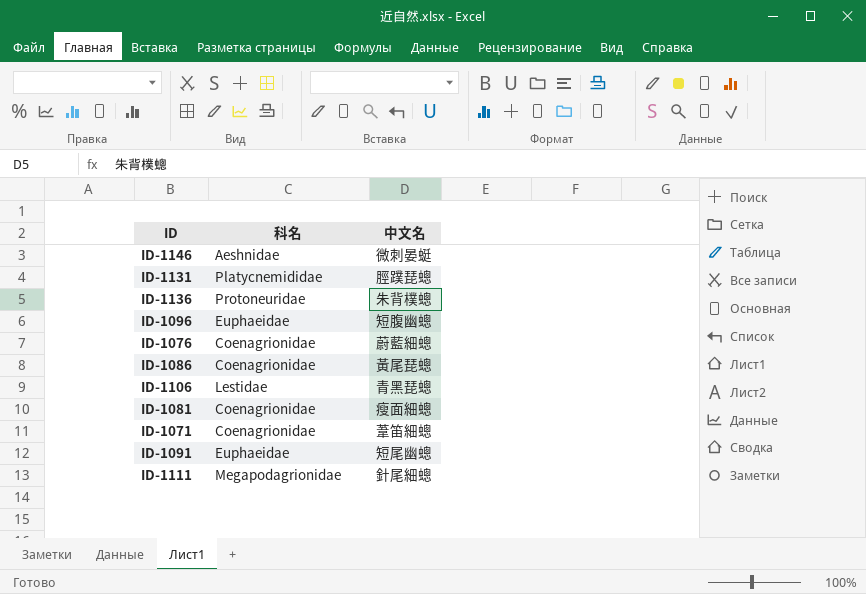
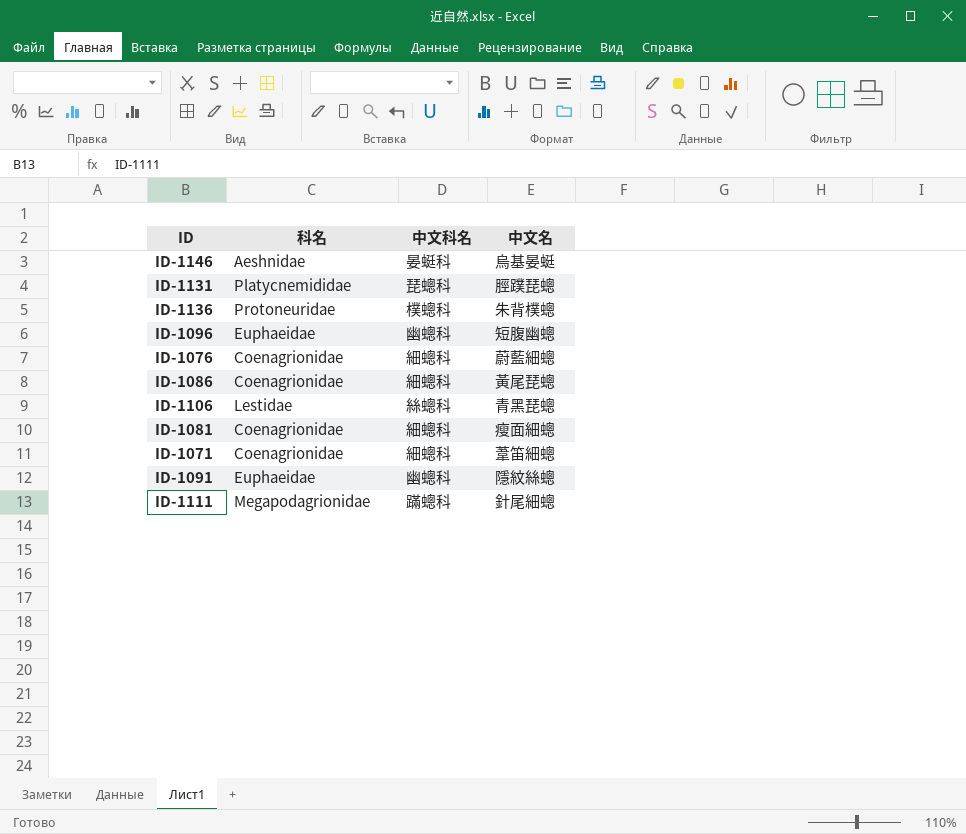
column 中文科名 | position: none -> 3
ID-1146 | 中文名: 微刺晏蜓 -> 烏基晏蜓
ID-1091 | 中文名: 短尾幽蟌 -> 隱紋絲蟌

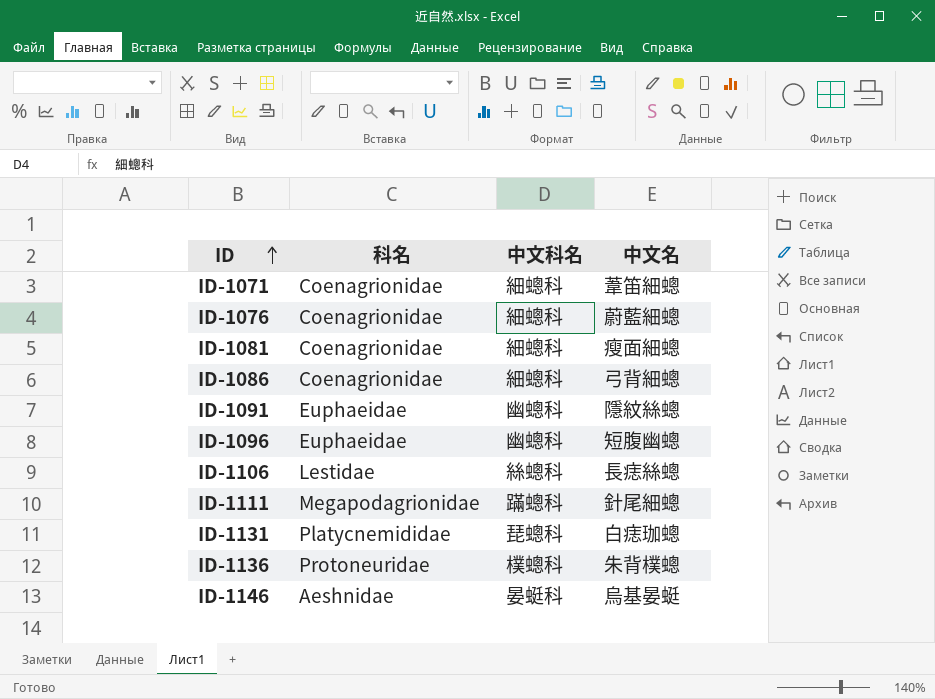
row order: none -> ID ascending
ID-1086 | 中文名: 黃尾琵蟌 -> 弓背細蟌
ID-1106 | 中文名: 青黑琵蟌 -> 長痣絲蟌
ID-1131 | 中文名: 脛蹼琵蟌 -> 白痣珈蟌

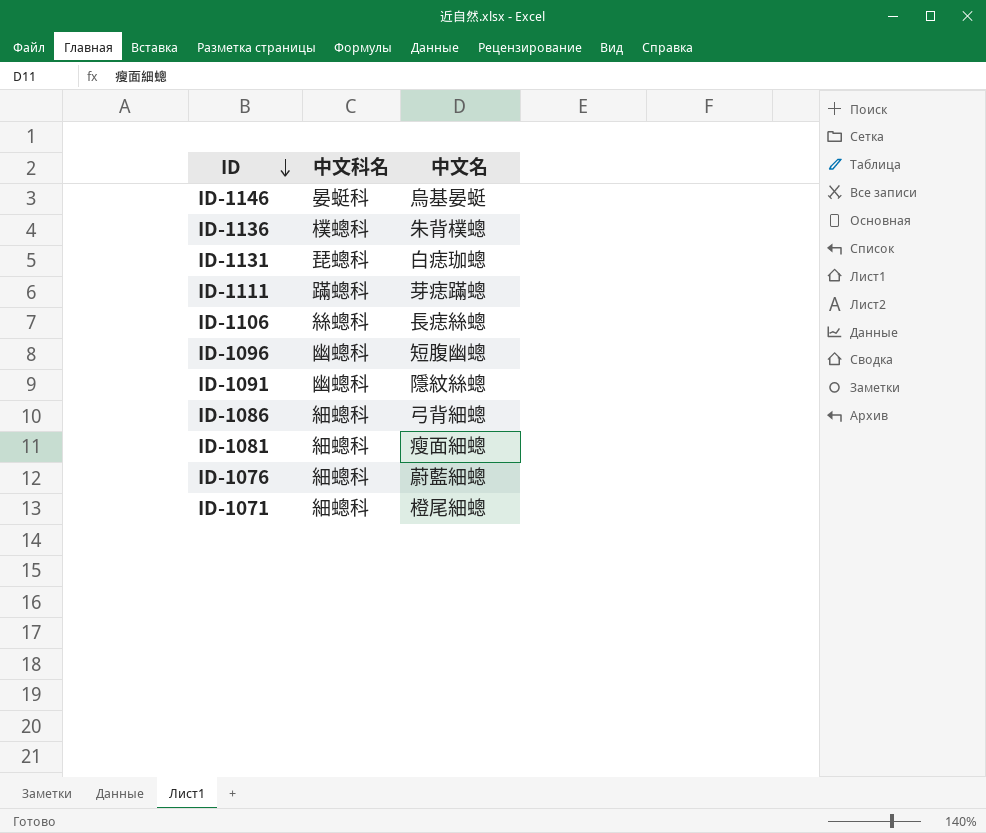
row order: ID ascending -> ID descending
column 科名 | position: 2 -> none
ID-1111 | 中文名: 針尾細蟌 -> 芽痣蹣蟌
ID-1071 | 中文名: 葦笛細蟌 -> 橙尾細蟌

